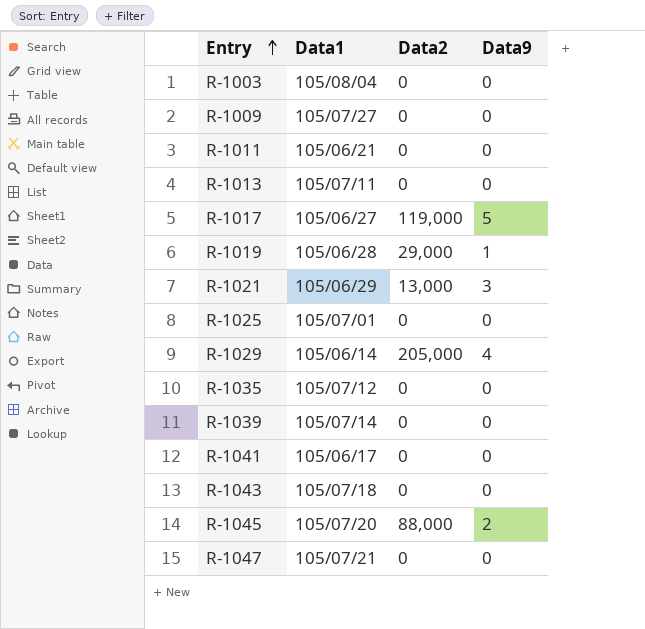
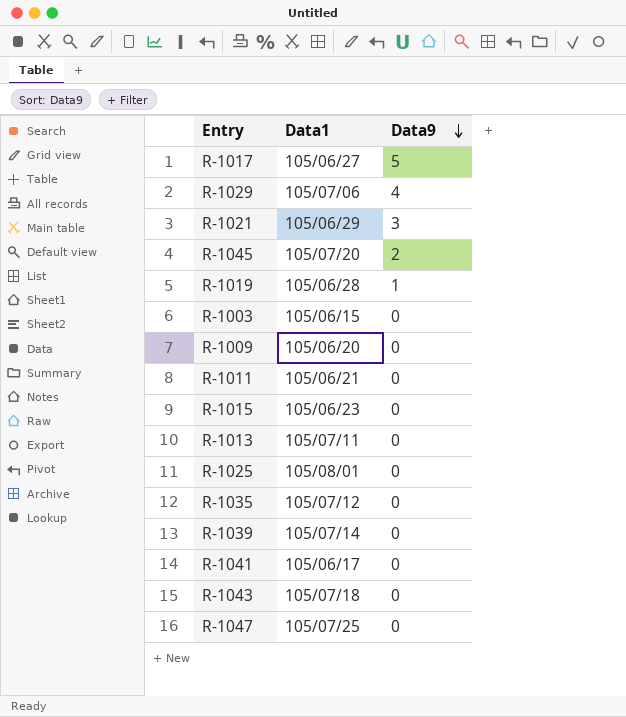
row order: Entry ascending -> Data9 descending
column Data2 | position: 3 -> none
R-1029 | Data1: 105/06/14 -> 105/07/06
R-1003 | Data1: 105/08/04 -> 105/06/15
R-1009 | Data1: 105/07/27 -> 105/06/20
row R-1015: none -> 105/06/23 | 0
R-1025 | Data1: 105/07/01 -> 105/08/01
R-1047 | Data1: 105/07/21 -> 105/07/25

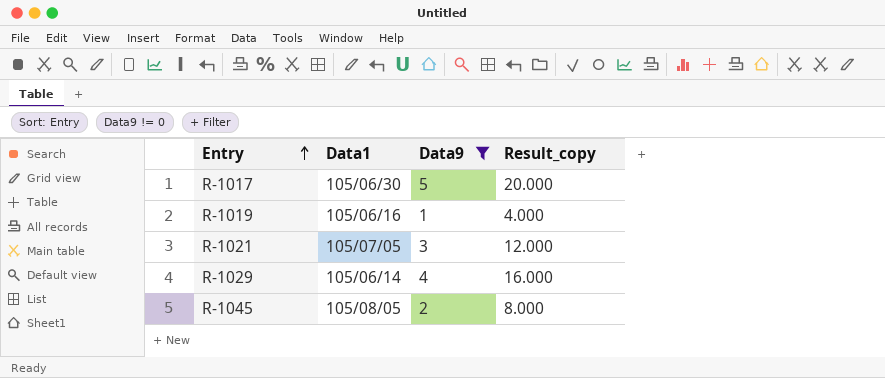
filter: none -> Data9 != 0
row order: Data9 descending -> Entry ascending
column Result_copy | formula: none -> [Data9] * 4
R-1017 | Data1: 105/06/27 -> 105/06/30
R-1019 | Data1: 105/06/28 -> 105/06/16
R-1021 | Data1: 105/06/29 -> 105/07/05
R-1029 | Data1: 105/07/06 -> 105/06/14
R-1045 | Data1: 105/07/20 -> 105/08/05

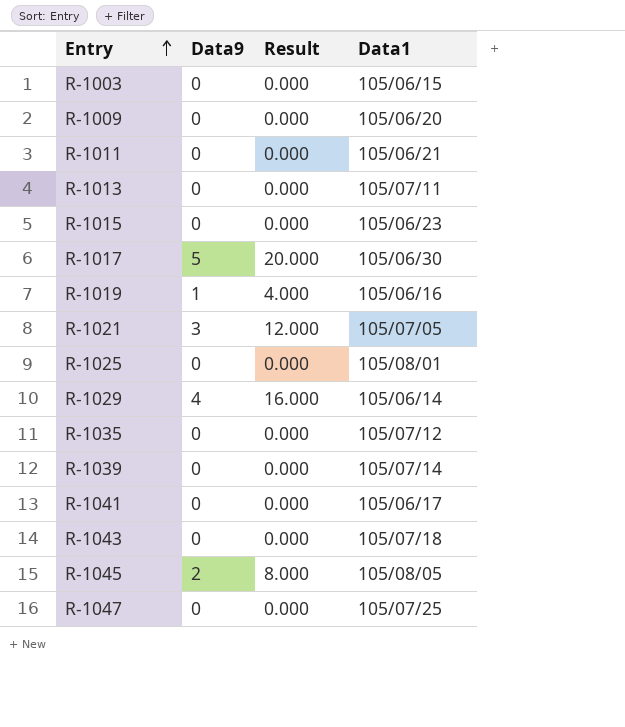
filter: Data9 != 0 -> none
column name: Result_copy -> Result
column Data1 | position: 2 -> 4

